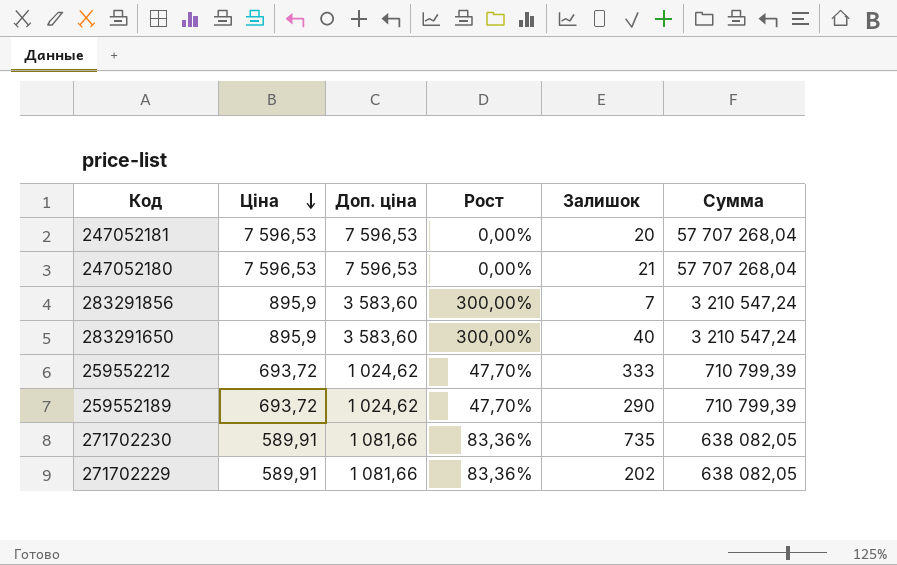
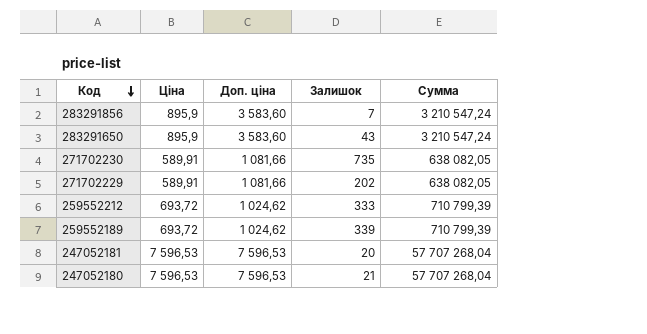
row order: Ціна descending -> Код descending
column Рост | formula: ([Доп. ціна] - [Ціна]) / [Ціна] -> none
283291650 | Залишок: 40 -> 43
259552189 | Залишок: 290 -> 339

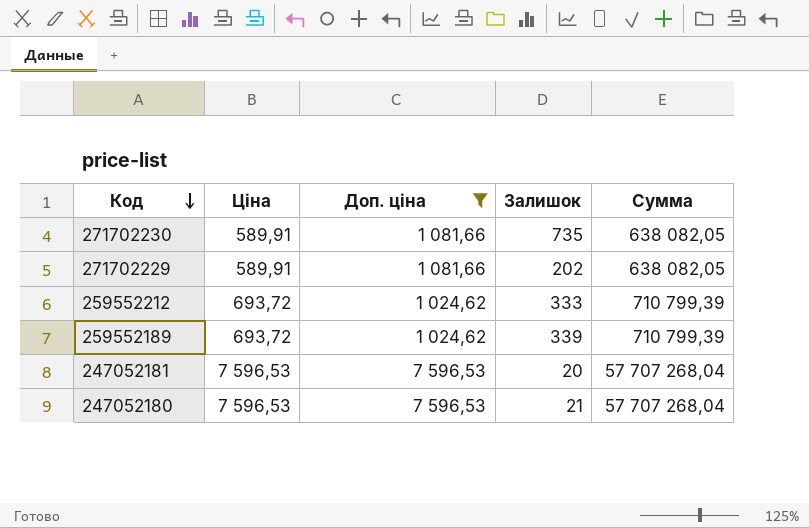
filter: none -> Доп. ціна != 3 583,60

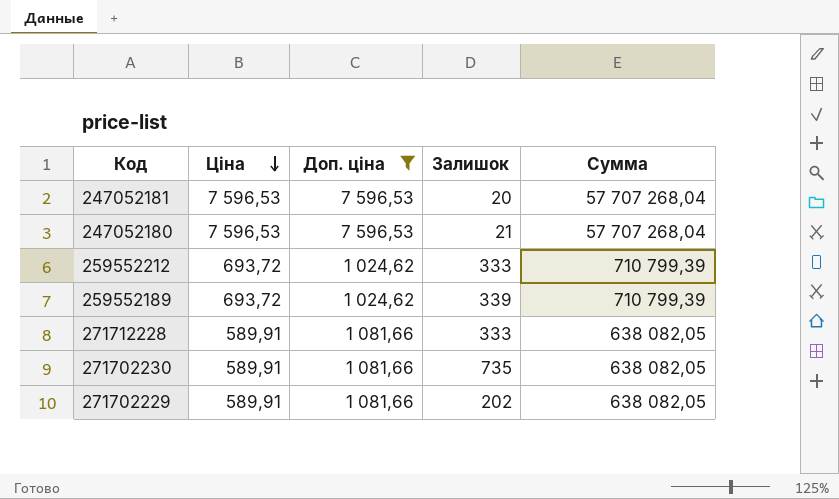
row order: Код descending -> Ціна descending
row 271712228: none -> 589,91 | 1 081,66 | 333 | 638 082,05

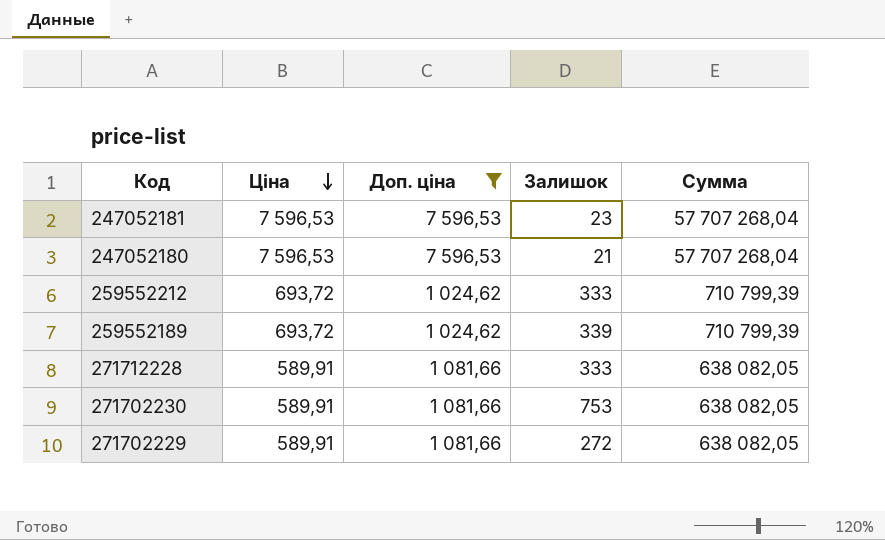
247052181 | Залишок: 20 -> 23
271702230 | Залишок: 735 -> 753
271702229 | Залишок: 202 -> 272

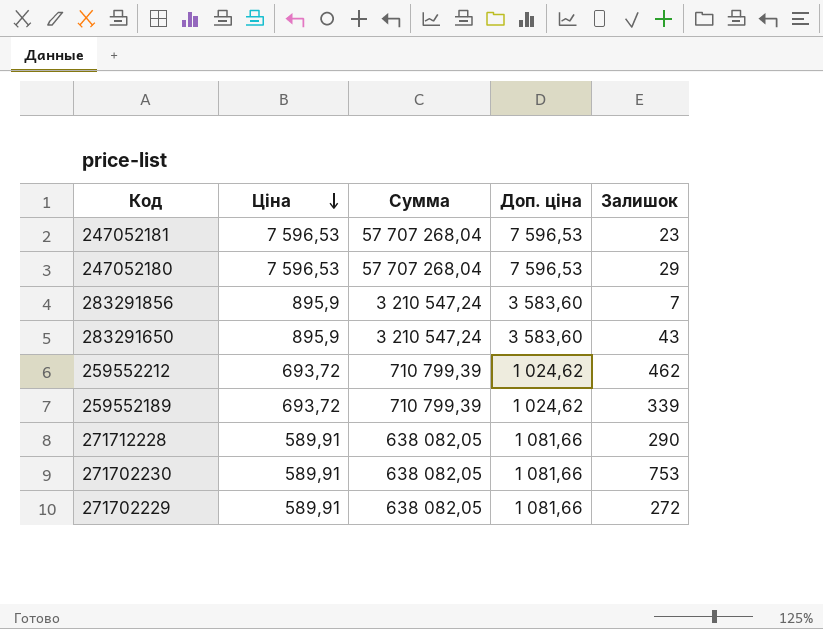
filter: Доп. ціна != 3 583,60 -> none
column Сумма | position: 5 -> 3
247052180 | Залишок: 21 -> 29
259552212 | Залишок: 333 -> 462
271712228 | Залишок: 333 -> 290

